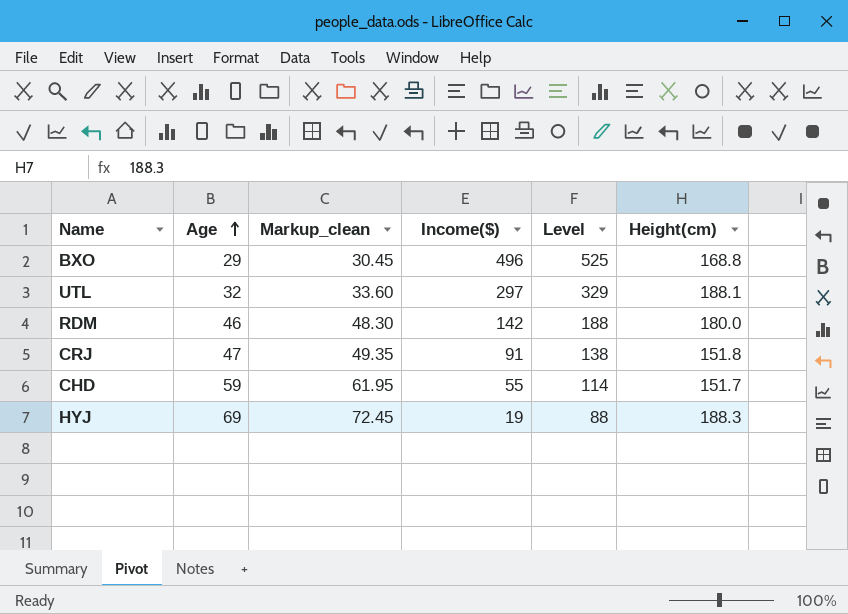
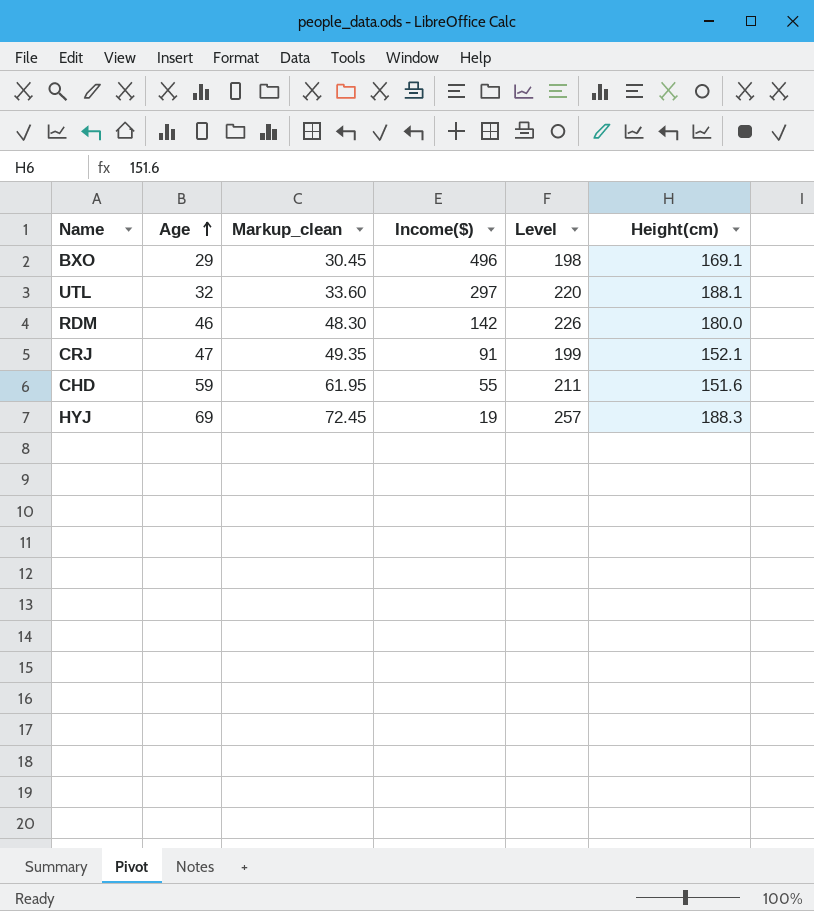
column Level | formula: [Age] + [Income($)] -> [Age] + [Height(cm)]
BXO | Height(cm): 168.8 -> 169.1
CRJ | Height(cm): 151.8 -> 152.1
CHD | Height(cm): 151.7 -> 151.6

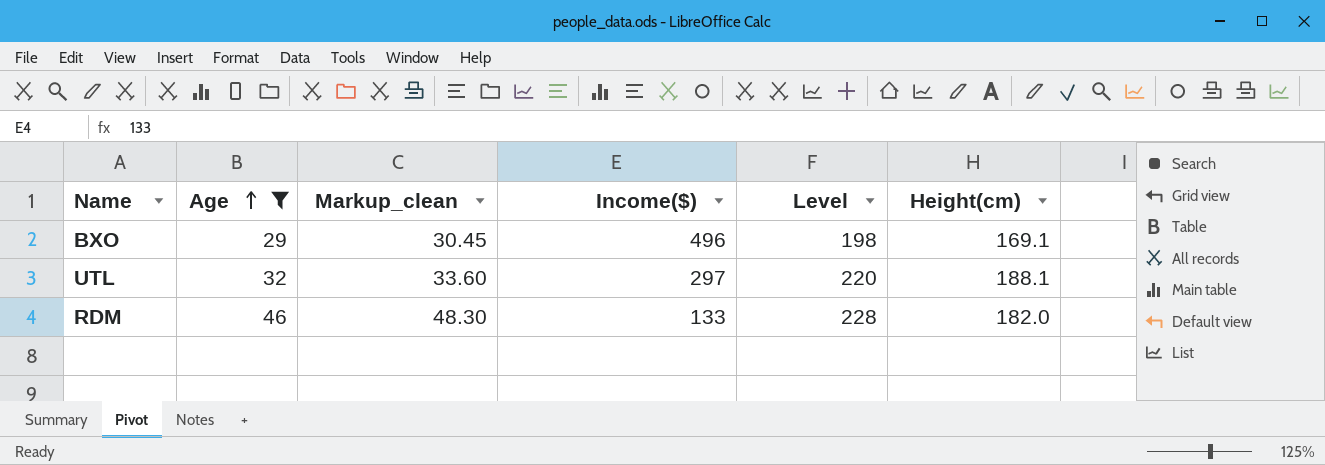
filter: none -> Age <= 46
RDM | Income($): 142 -> 133
RDM | Level: 226 -> 228
RDM | Height(cm): 180.0 -> 182.0

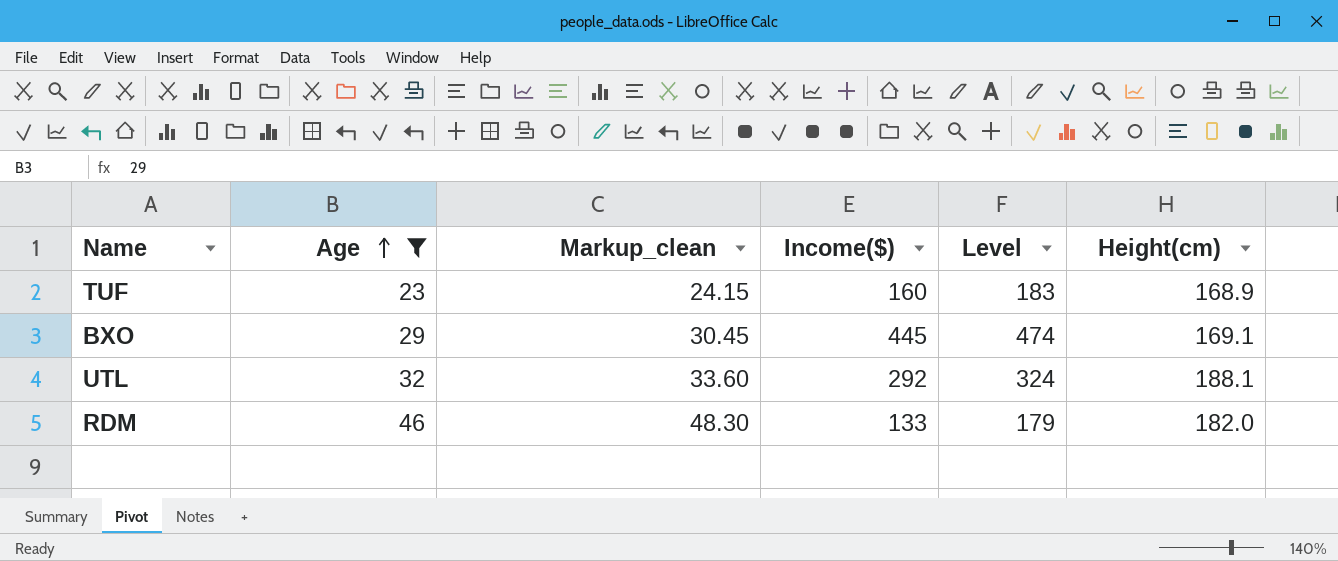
column Level | formula: [Age] + [Height(cm)] -> [Age] + [Income($)]
row TUF: none -> 23 | 24.15 | 160 | 183 | 168.9
BXO | Income($): 496 -> 445
UTL | Income($): 297 -> 292

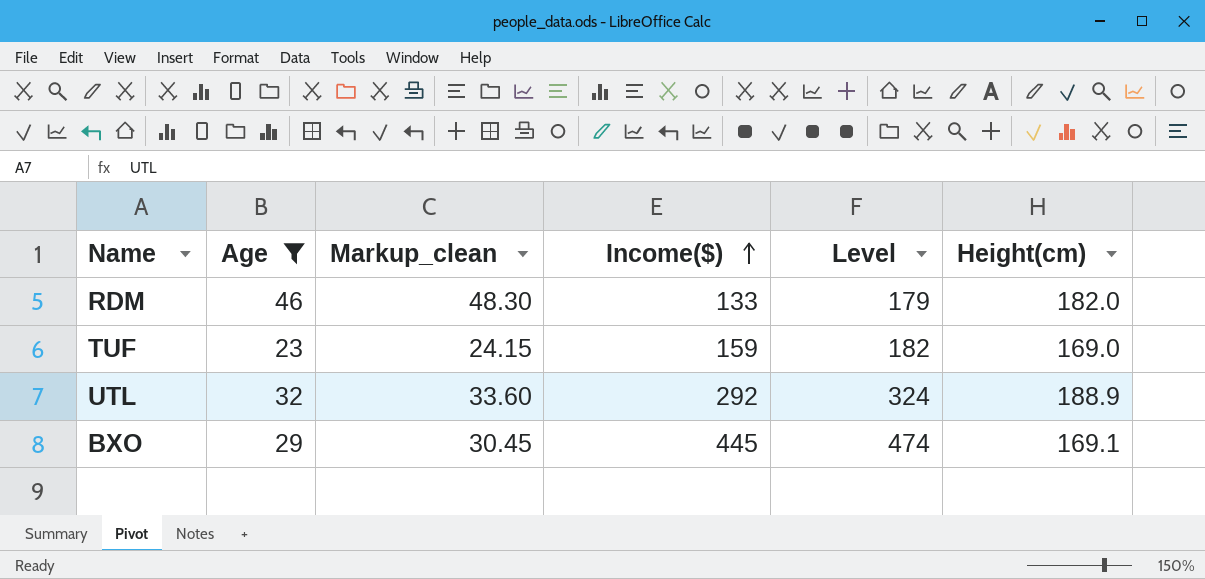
row order: Age ascending -> Income($) ascending
TUF | Income($): 160 -> 159
TUF | Level: 183 -> 182
TUF | Height(cm): 168.9 -> 169.0
UTL | Height(cm): 188.1 -> 188.9

